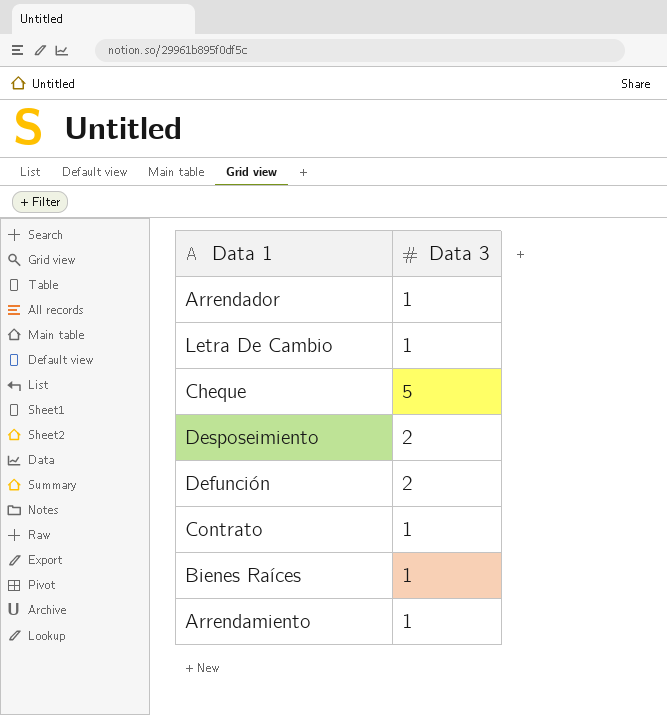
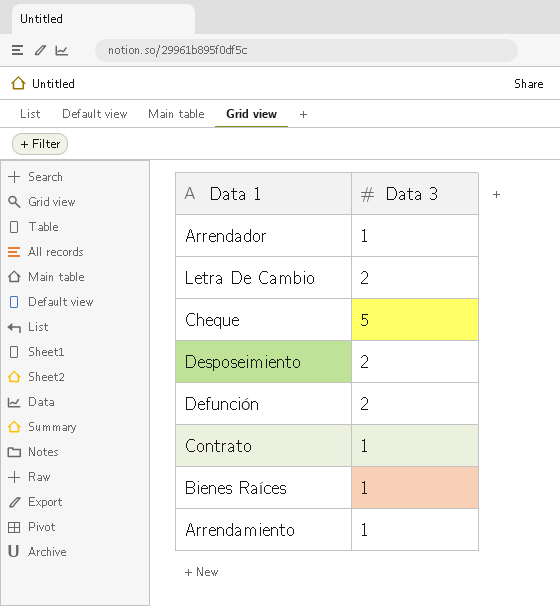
Letra De Cambio | Data 3: 1 -> 2

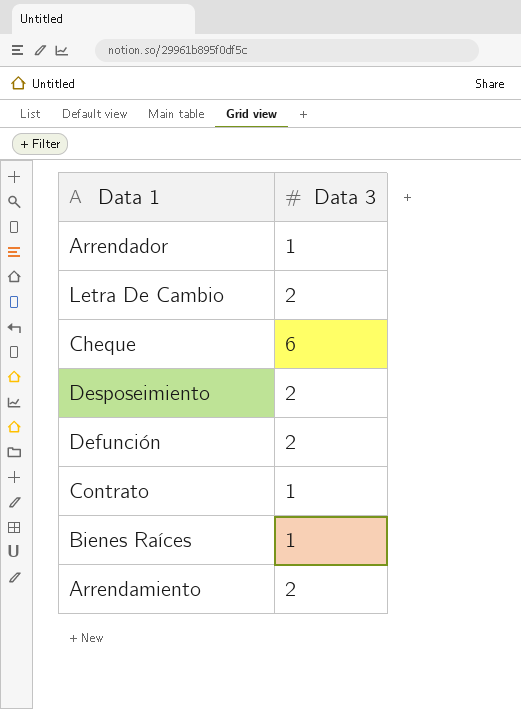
Cheque | Data 3: 5 -> 6
Arrendamiento | Data 3: 1 -> 2

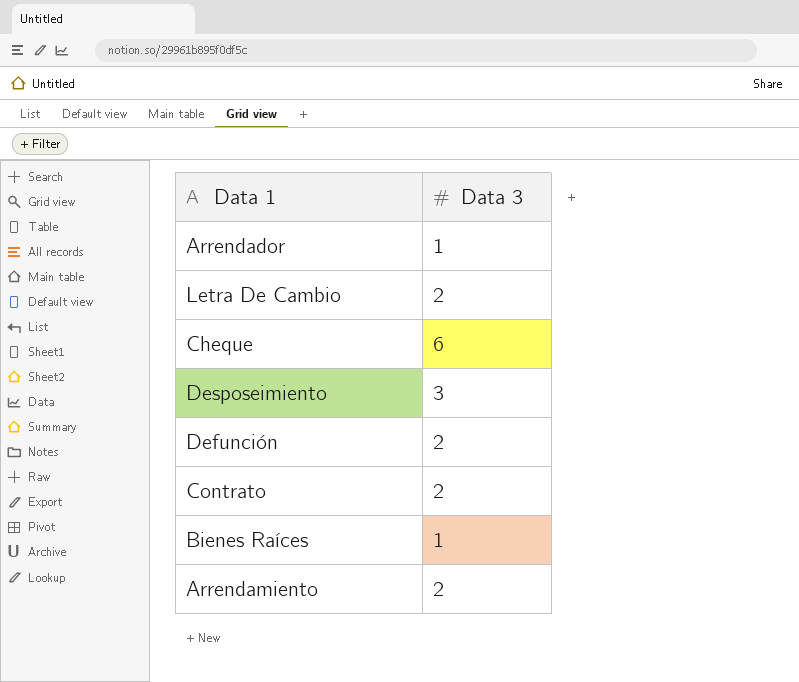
Desposeimiento | Data 3: 2 -> 3
Contrato | Data 3: 1 -> 2

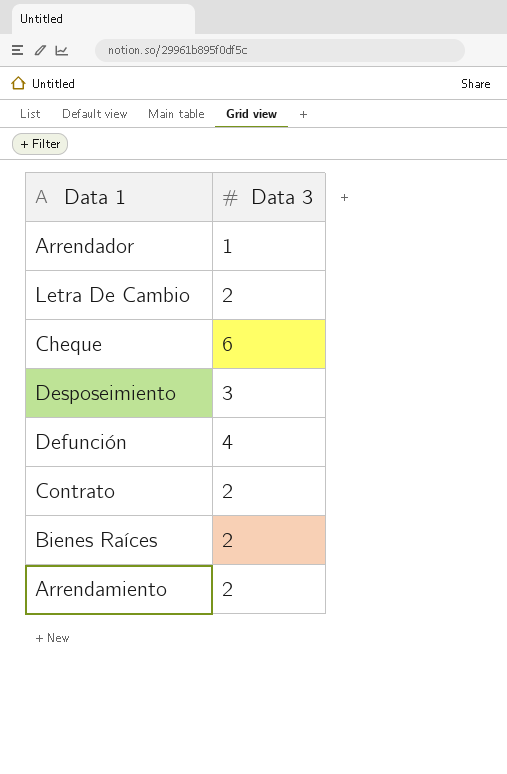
Defunción | Data 3: 2 -> 4
Bienes Raíces | Data 3: 1 -> 2

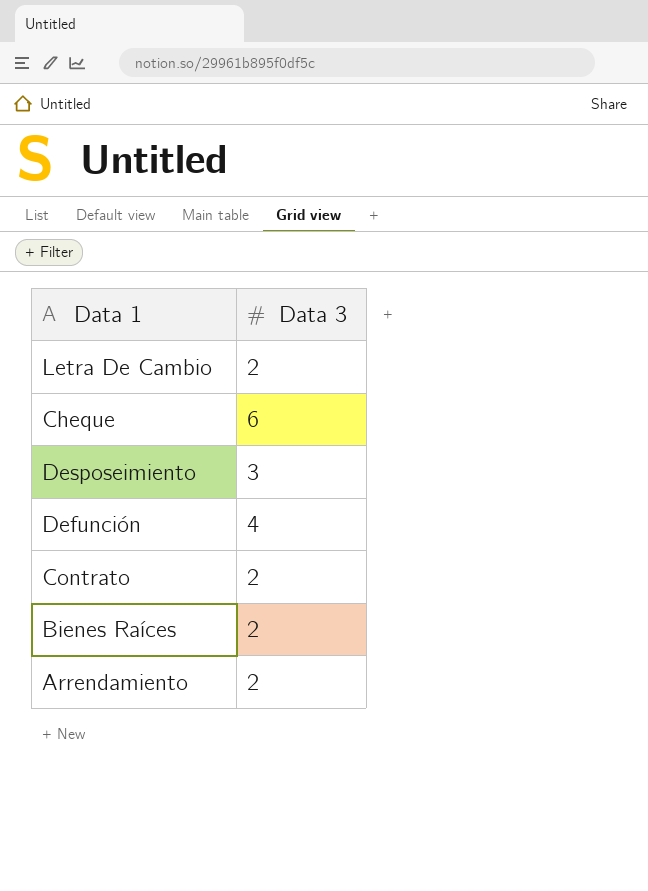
row Arrendador: 1 -> none

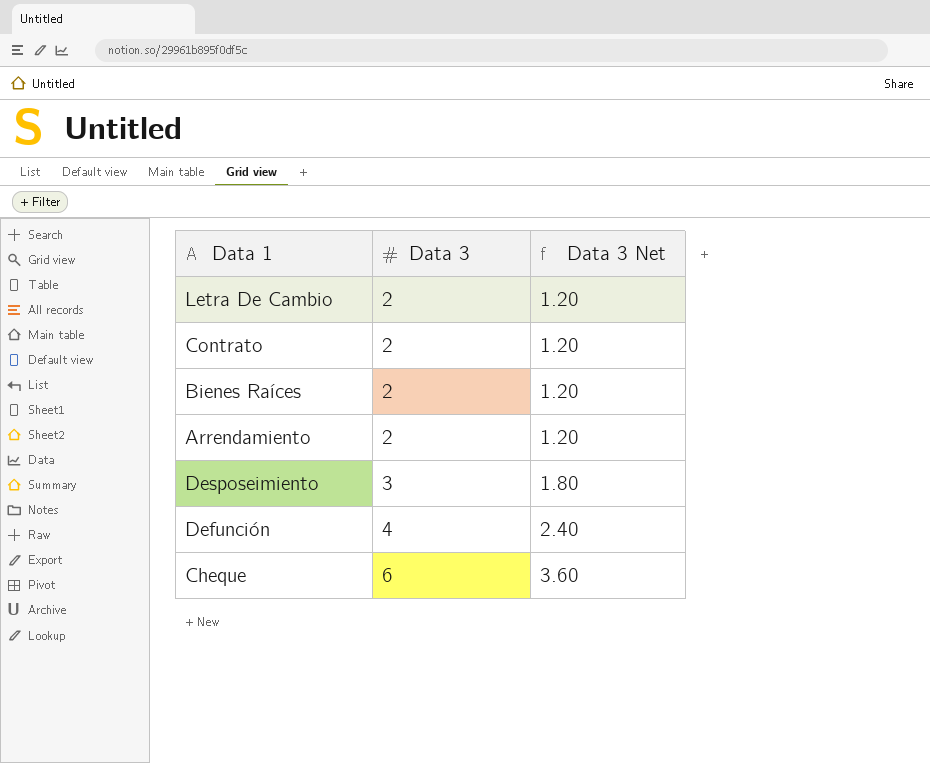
row order: none -> Data 3 ascending
column Data 3 Net | formula: none -> [Data 3] * 0.6

